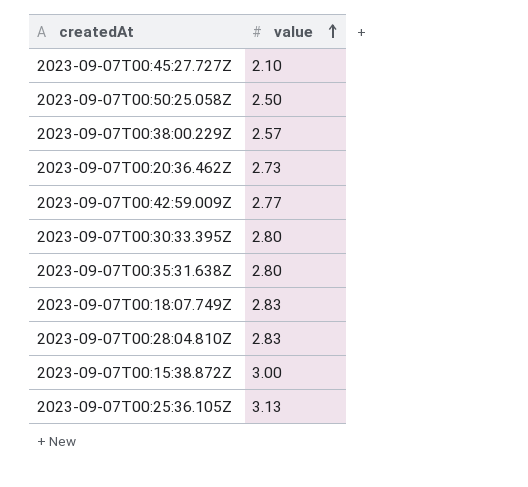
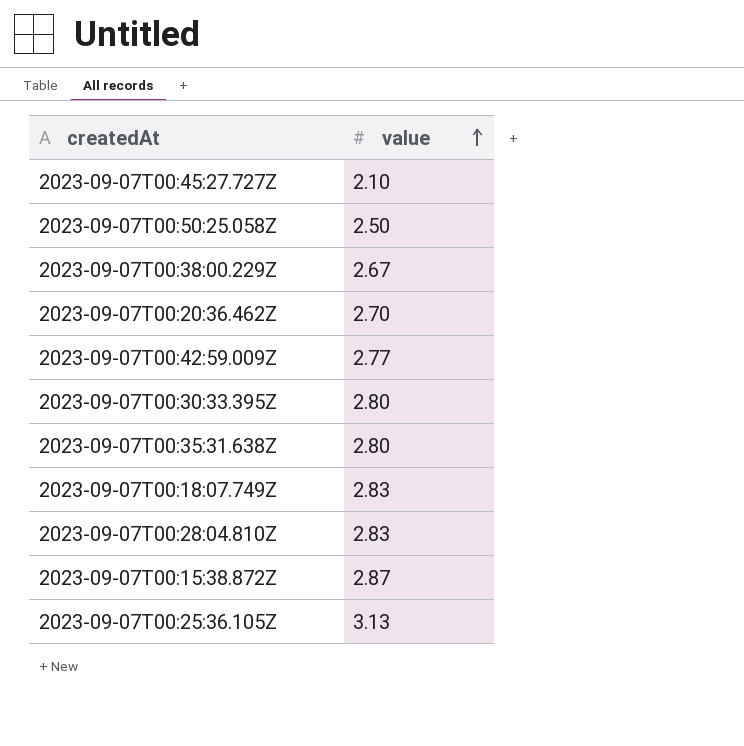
2023-09-07T00:38:00.229Z | value: 2.57 -> 2.67
2023-09-07T00:20:36.462Z | value: 2.73 -> 2.70
2023-09-07T00:15:38.872Z | value: 3.00 -> 2.87

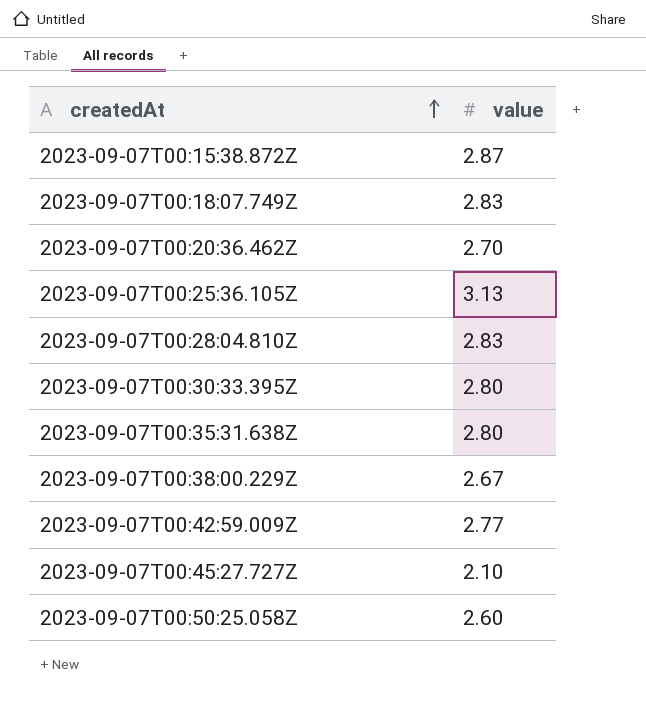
row order: value ascending -> createdAt ascending
2023-09-07T00:50:25.058Z | value: 2.50 -> 2.60

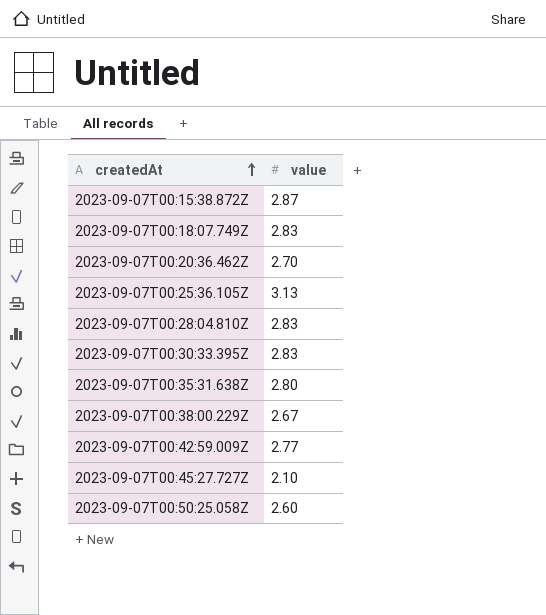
2023-09-07T00:30:33.395Z | value: 2.80 -> 2.83

